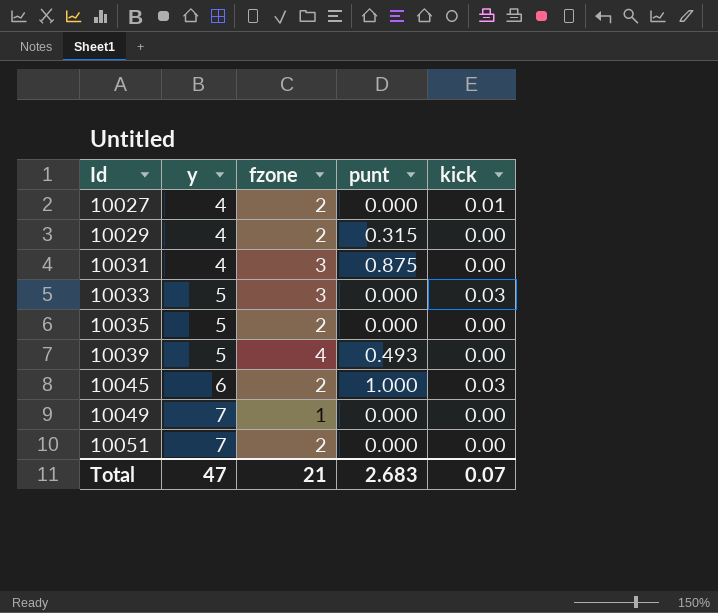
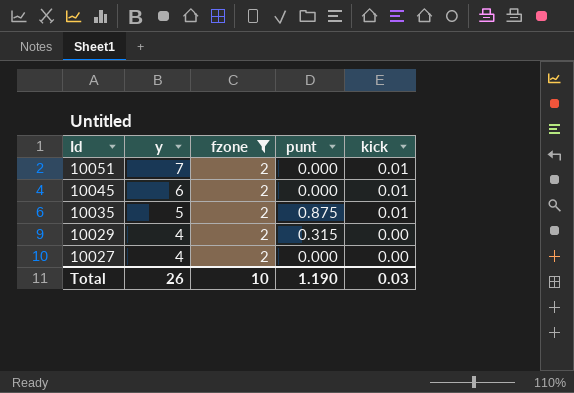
filter: none -> fzone = 2
row order: Id ascending -> Id descending
10051 | kick: 0.00 -> 0.01
10045 | punt: 1.000 -> 0.000
10045 | kick: 0.03 -> 0.01
10035 | punt: 0.000 -> 0.875
10035 | kick: 0.00 -> 0.01
10027 | kick: 0.01 -> 0.00
Total | y: 47 -> 26
Total | fzone: 21 -> 10
Total | punt: 2.683 -> 1.190
Total | kick: 0.07 -> 0.03

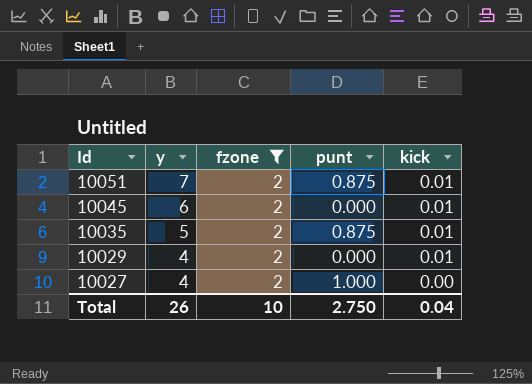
10051 | punt: 0.000 -> 0.875
10029 | punt: 0.315 -> 0.000
10029 | kick: 0.00 -> 0.01
10027 | punt: 0.000 -> 1.000
Total | punt: 1.190 -> 2.750
Total | kick: 0.03 -> 0.04

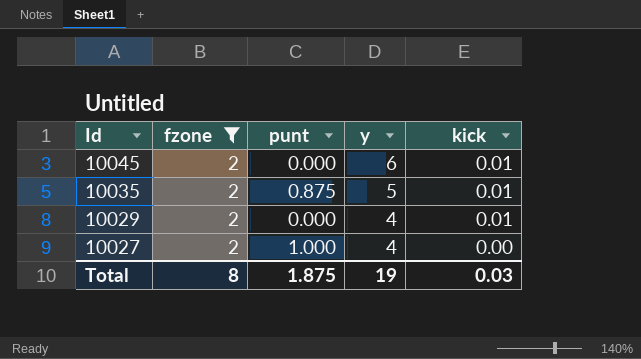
column y | position: 2 -> 4
row 10051: 7 | 2 | 0.875 | 0.01 -> none
Total | fzone: 10 -> 8
Total | punt: 2.750 -> 1.875
Total | y: 26 -> 19
Total | kick: 0.04 -> 0.03

